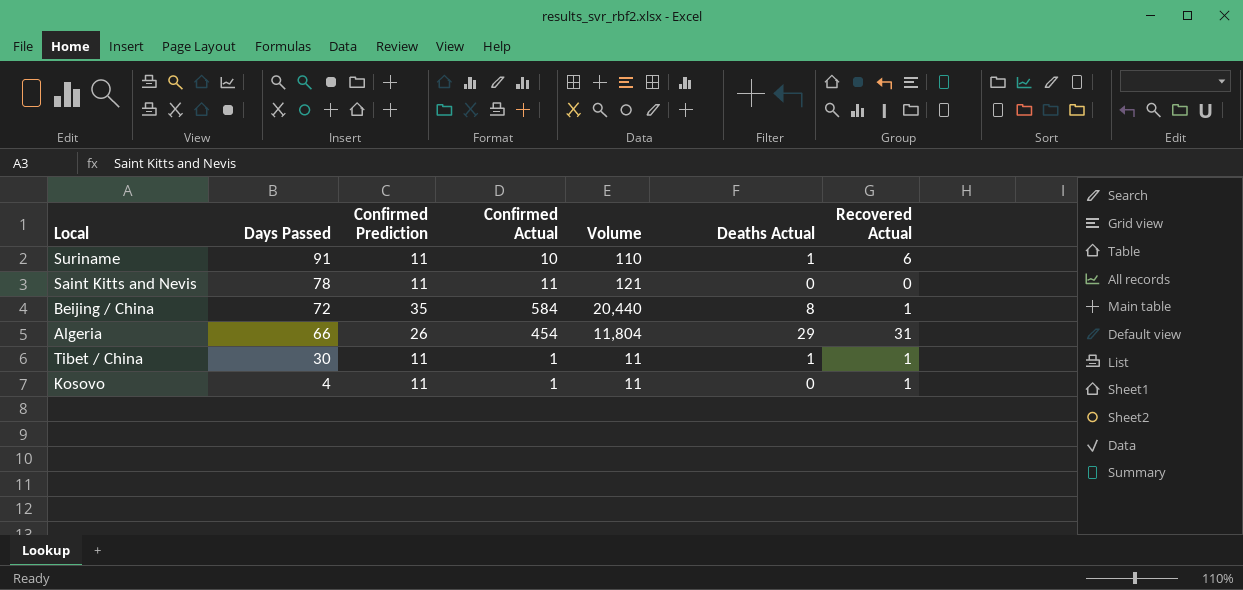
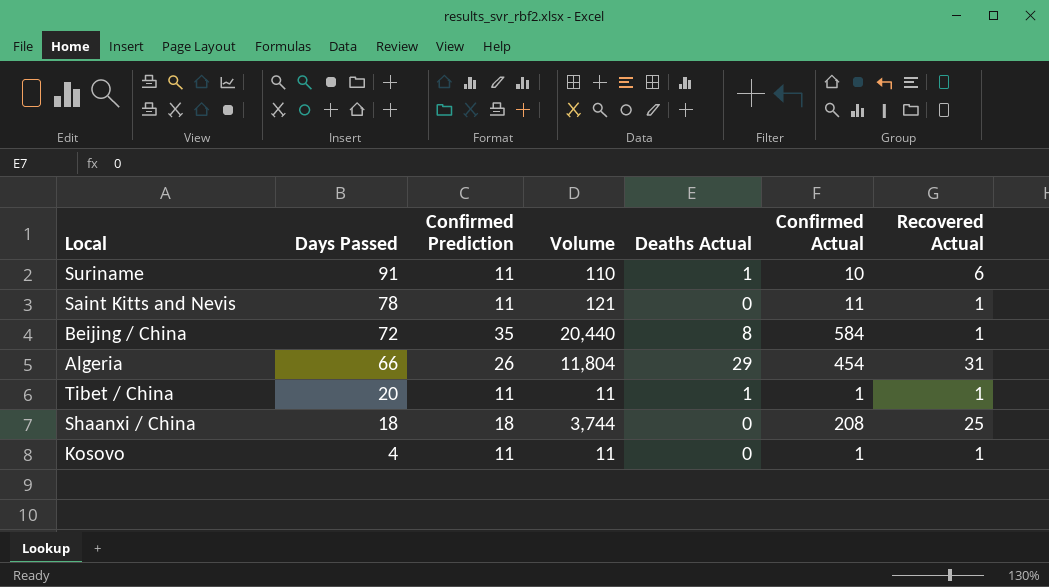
column Confirmed Actual | position: 4 -> 6
Saint Kitts and Nevis | Recovered Actual: 0 -> 1
Tibet / China | Days Passed: 30 -> 20
row Shaanxi / China: none -> 18 | 18 | 3,744 | 0 | 208 | 25

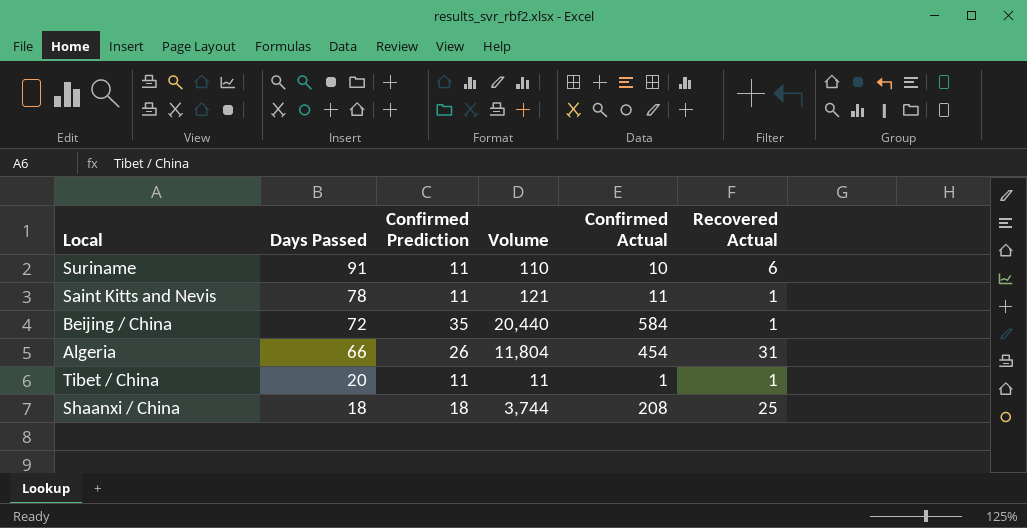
column Deaths Actual | position: 5 -> none
row Kosovo: 4 | 11 | 11 | 0 | 1 | 1 -> none

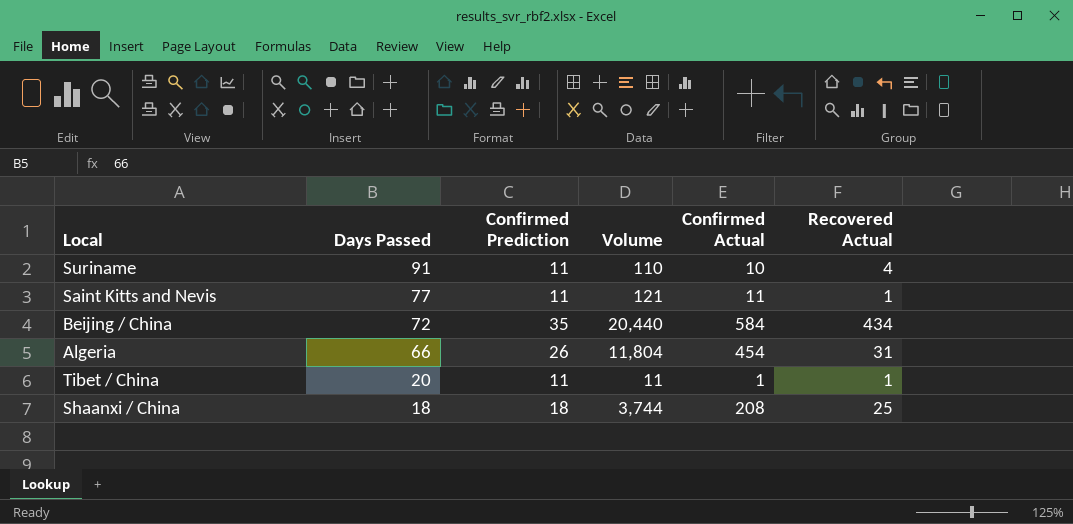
Suriname | Recovered Actual: 6 -> 4
Saint Kitts and Nevis | Days Passed: 78 -> 77
Beijing / China | Recovered Actual: 1 -> 434

